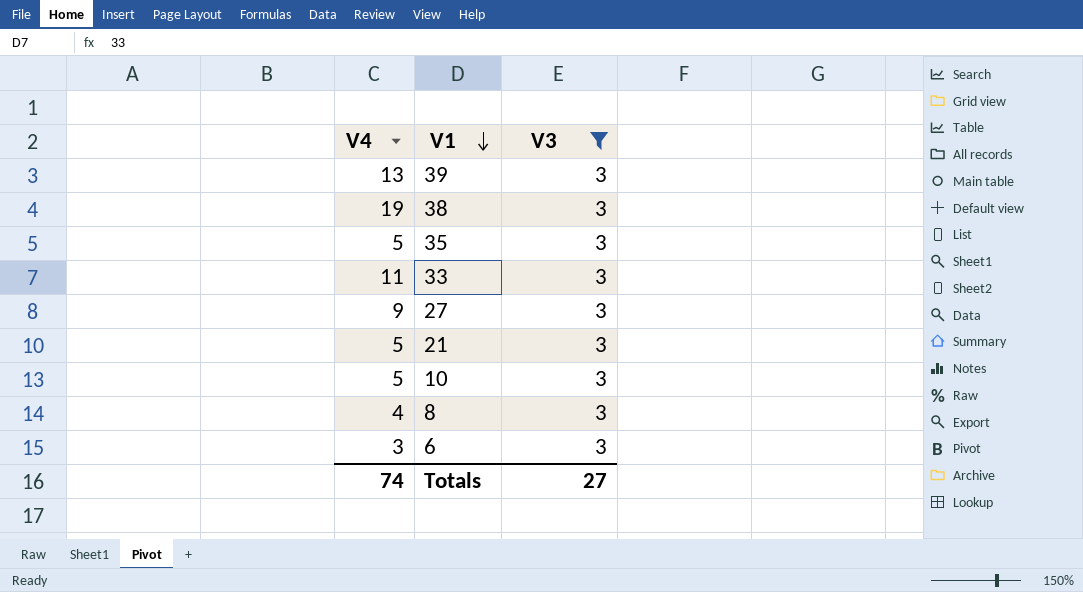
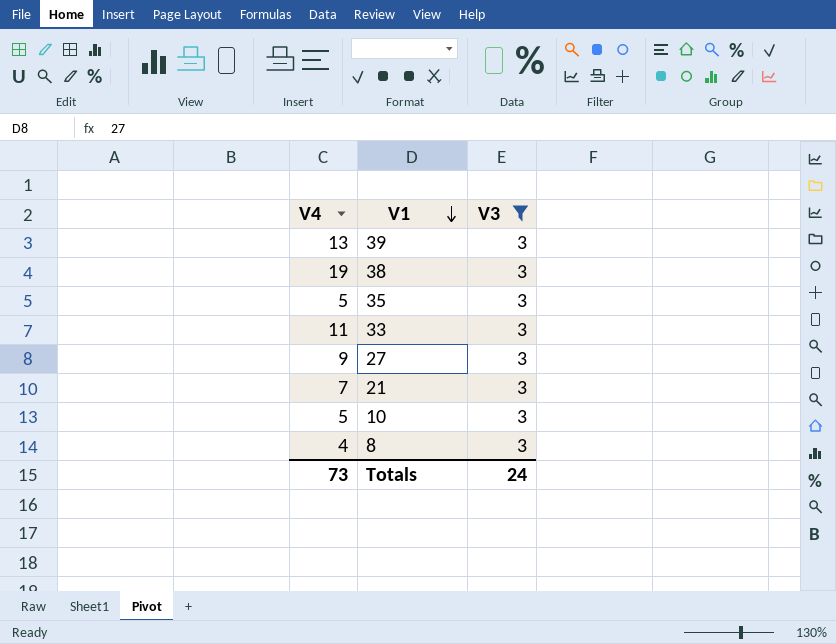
row 6: 3 | 3 -> none
21 | V4: 5 -> 7
Totals | V4: 74 -> 73
Totals | V3: 27 -> 24

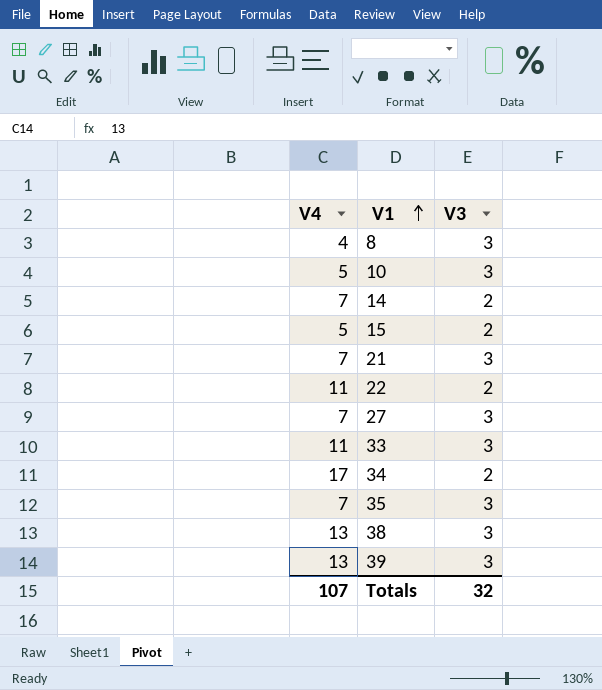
filter: V3 = 3 -> none
row order: V1 descending -> V1 ascending
27 | V4: 9 -> 7
35 | V4: 5 -> 7
38 | V4: 19 -> 13
Totals | V4: 73 -> 107
Totals | V3: 24 -> 32

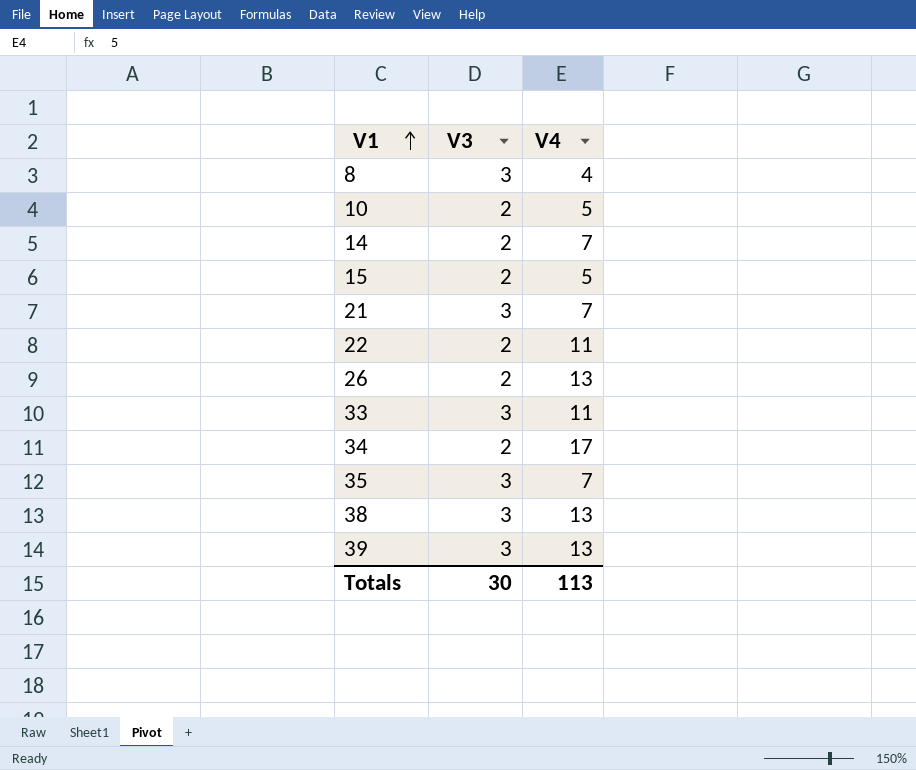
column V4 | position: 1 -> 3
row 27: 7 | 3 -> none
10 | V3: 3 -> 2
row 26: none -> 2 | 13
Totals | V3: 32 -> 30
Totals | V4: 107 -> 113

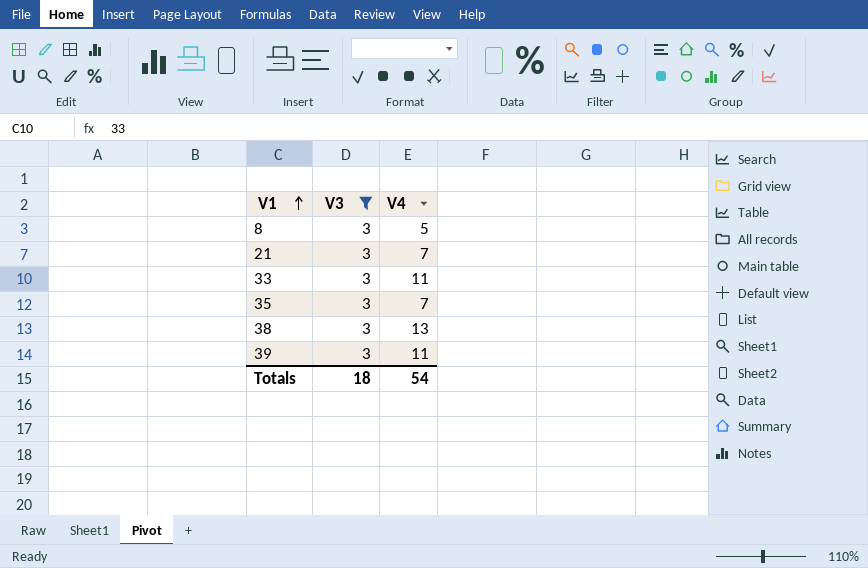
filter: none -> V3 = 3
8 | V4: 4 -> 5
39 | V4: 13 -> 11
Totals | V3: 30 -> 18
Totals | V4: 113 -> 54

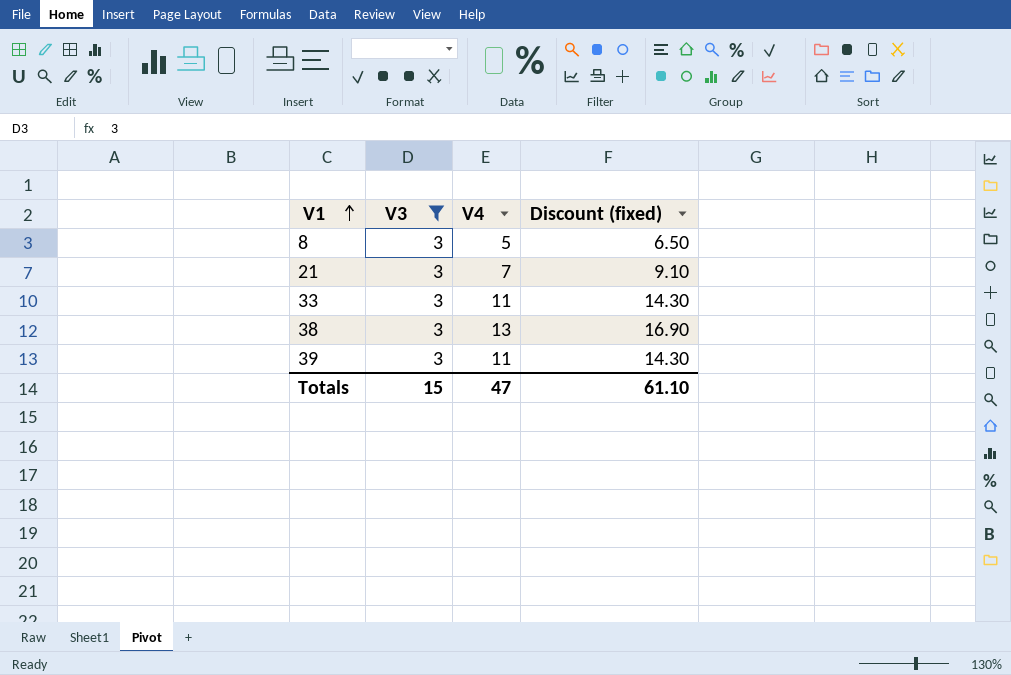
column Discount (fixed) | formula: none -> [V4] * 1.3
row 35: 3 | 7 -> none
Totals | V3: 18 -> 15
Totals | V4: 54 -> 47

